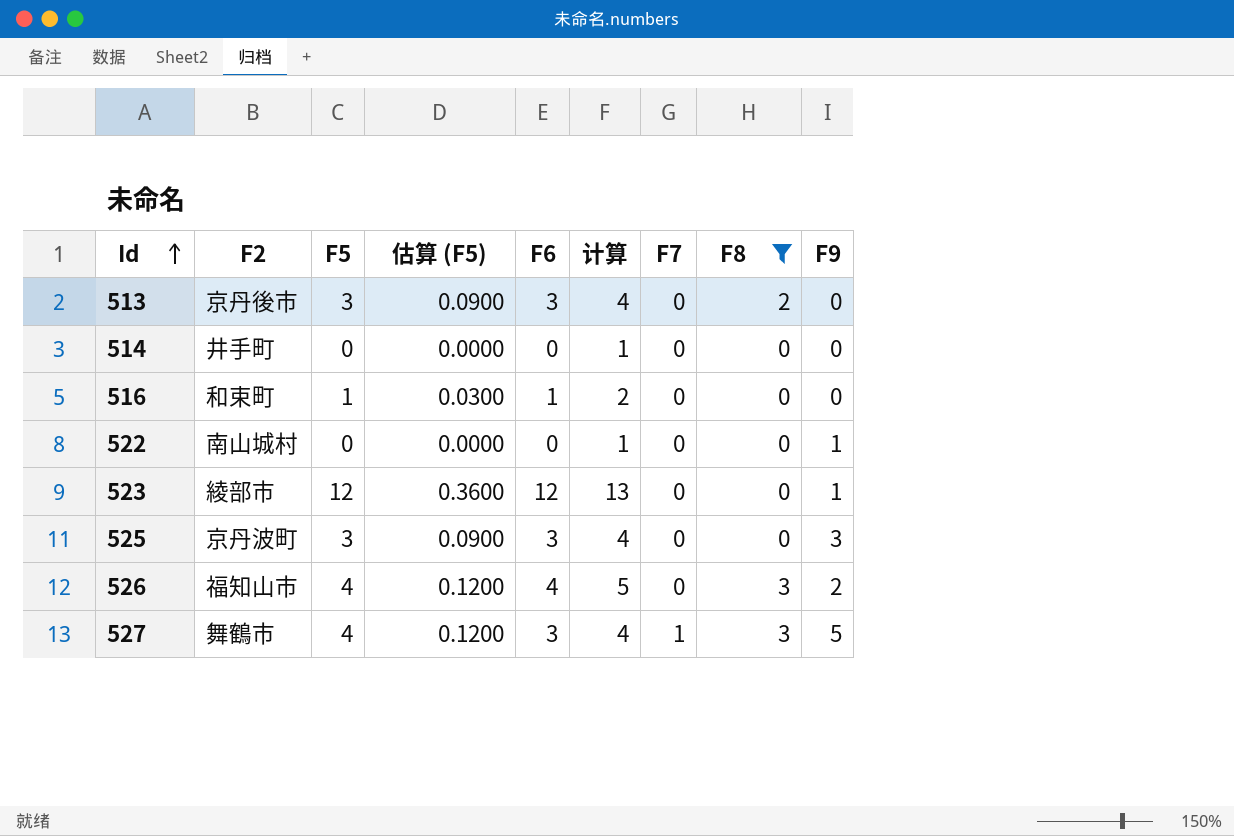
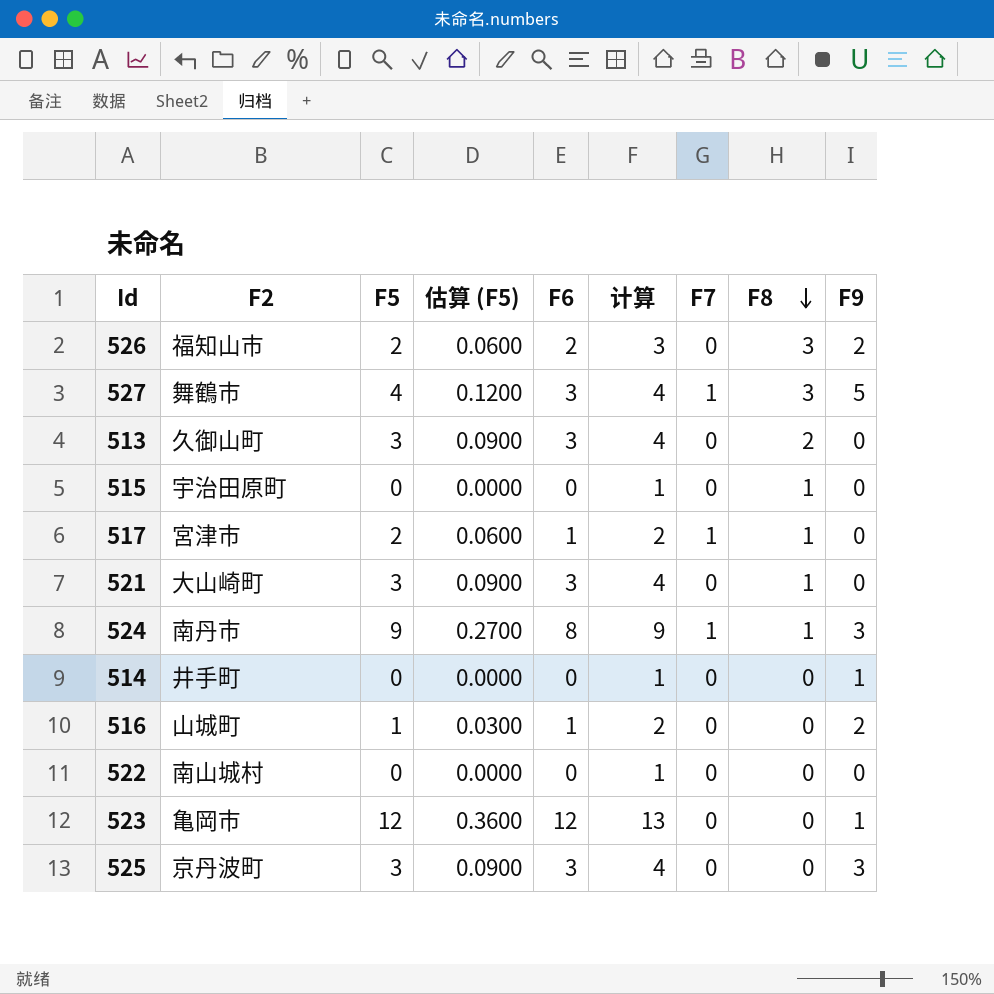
filter: F8 != 1 -> none
row order: Id ascending -> F8 descending
526 | F5: 4 -> 2
526 | 估算 (F5): 0.1200 -> 0.0600
526 | F6: 4 -> 2
526 | 计算: 5 -> 3
513 | F2: 京丹後市 -> 久御山町
514 | F9: 0 -> 1
516 | F2: 和束町 -> 山城町
516 | F9: 0 -> 2
522 | F9: 1 -> 0
523 | F2: 綾部市 -> 亀岡市

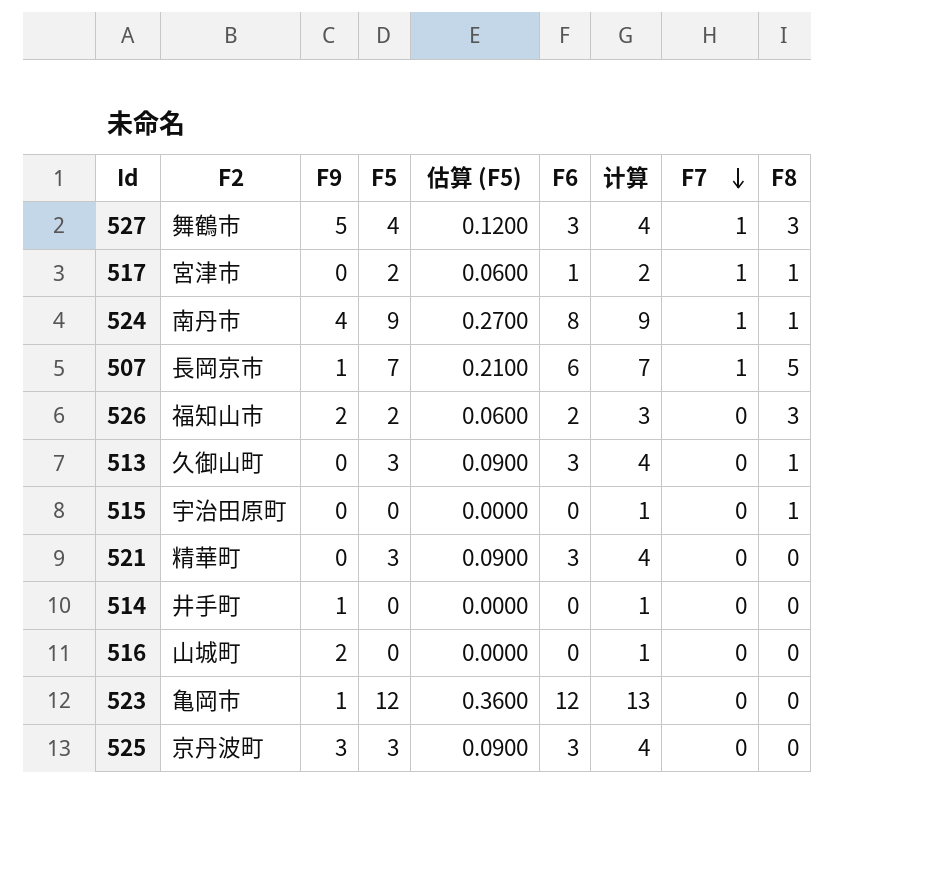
row order: F8 descending -> F7 descending
column F9 | position: 9 -> 3
row 522: 南山城村 | 0 | 0.0000 | 0 | 1 | 0 | 0 | 0 -> none
524 | F9: 3 -> 4
row 507: none -> 長岡京市 | 1 | 7 | 0.2100 | 6 | 7 | 1 | 5
513 | F8: 2 -> 1
521 | F2: 大山崎町 -> 精華町
521 | F8: 1 -> 0
516 | F5: 1 -> 0
516 | 估算 (F5): 0.0300 -> 0.0000
516 | F6: 1 -> 0
516 | 计算: 2 -> 1

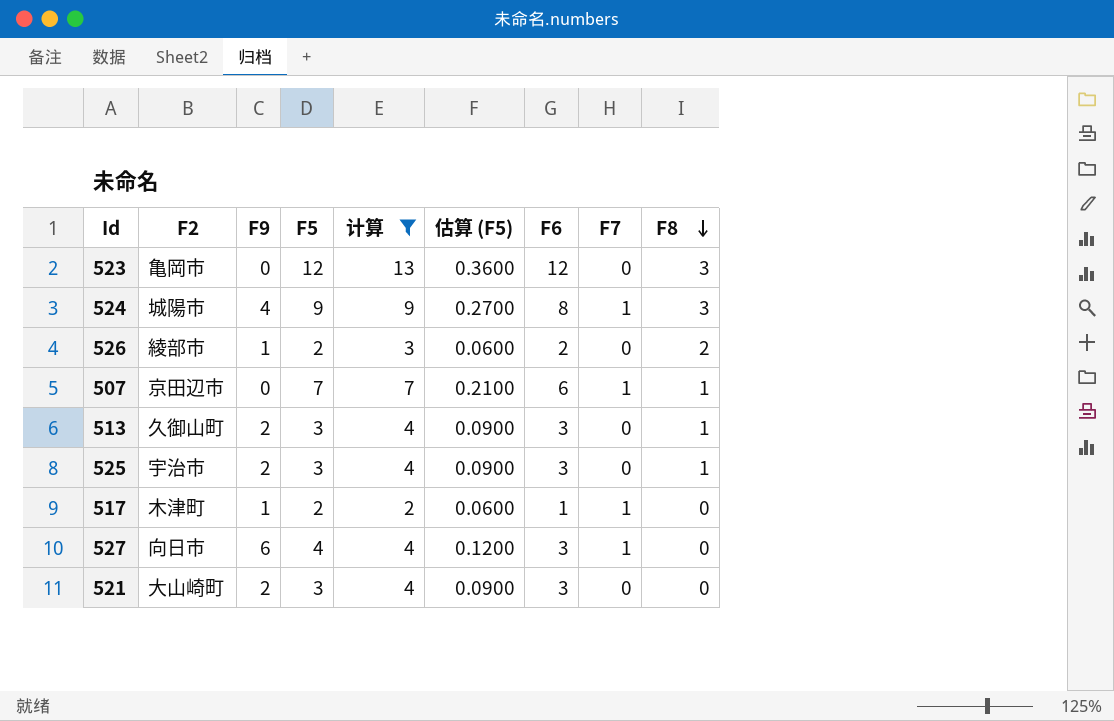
filter: none -> 计算 != 1
row order: F7 descending -> F8 descending
column 计算 | position: 7 -> 5
523 | F9: 1 -> 0
523 | F8: 0 -> 3
524 | F2: 南丹市 -> 城陽市
524 | F8: 1 -> 3
526 | F2: 福知山市 -> 綾部市
526 | F9: 2 -> 1
526 | F8: 3 -> 2
507 | F2: 長岡京市 -> 京田辺市
507 | F9: 1 -> 0
507 | F8: 5 -> 1
513 | F9: 0 -> 2
525 | F2: 京丹波町 -> 宇治市
525 | F9: 3 -> 2
525 | F8: 0 -> 1
517 | F2: 宮津市 -> 木津町
517 | F9: 0 -> 1
517 | F8: 1 -> 0
527 | F2: 舞鶴市 -> 向日市
527 | F9: 5 -> 6
527 | F8: 3 -> 0
521 | F2: 精華町 -> 大山崎町
521 | F9: 0 -> 2

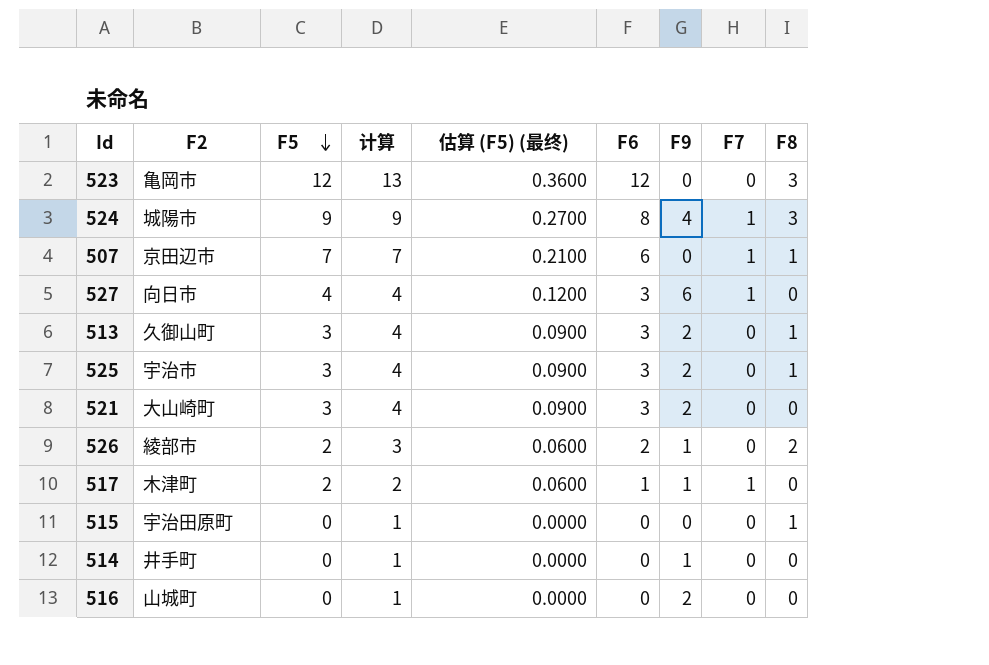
filter: 计算 != 1 -> none
row order: F8 descending -> F5 descending
column name: 估算 (F5) -> 估算 (F5) (最终)
column F9 | position: 3 -> 7

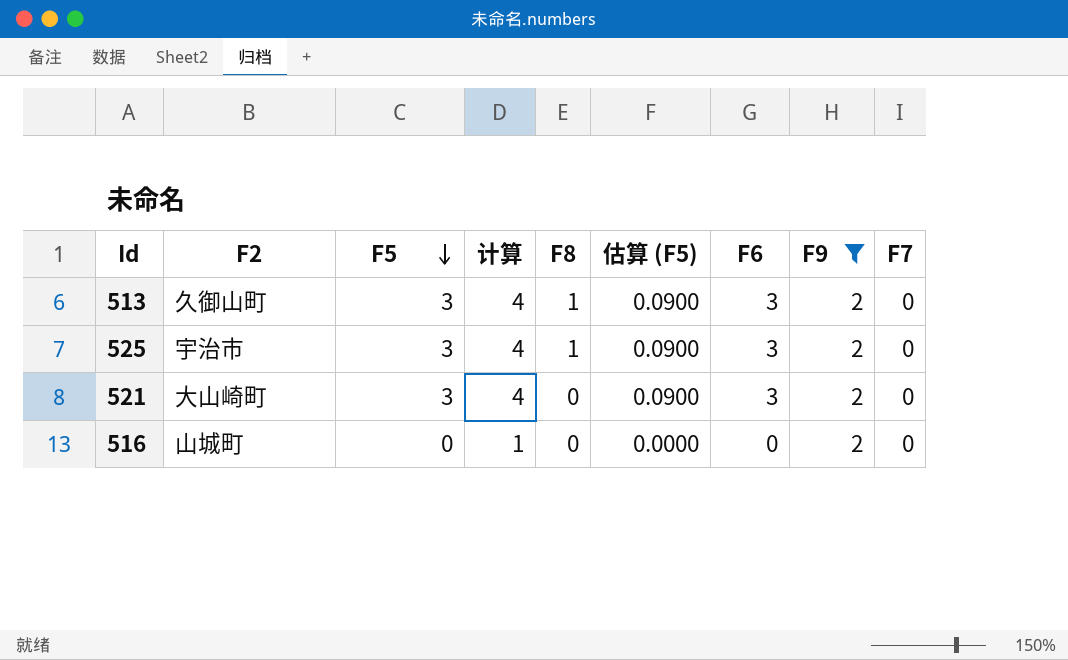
filter: none -> F9 = 2
column F8 | position: 9 -> 5
column name: 估算 (F5) (最终) -> 估算 (F5)

